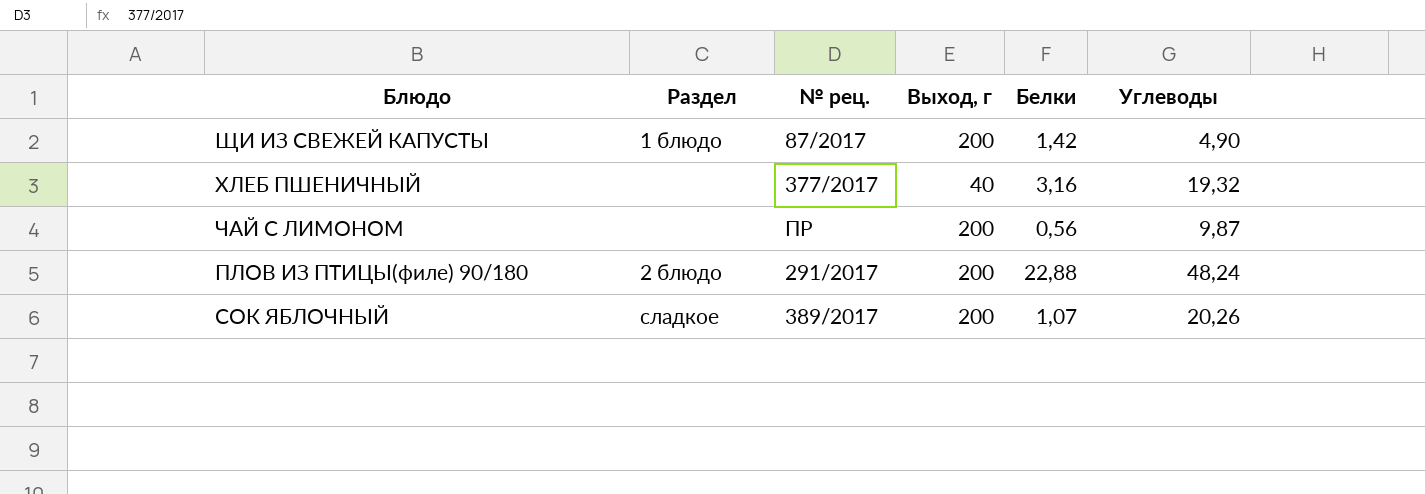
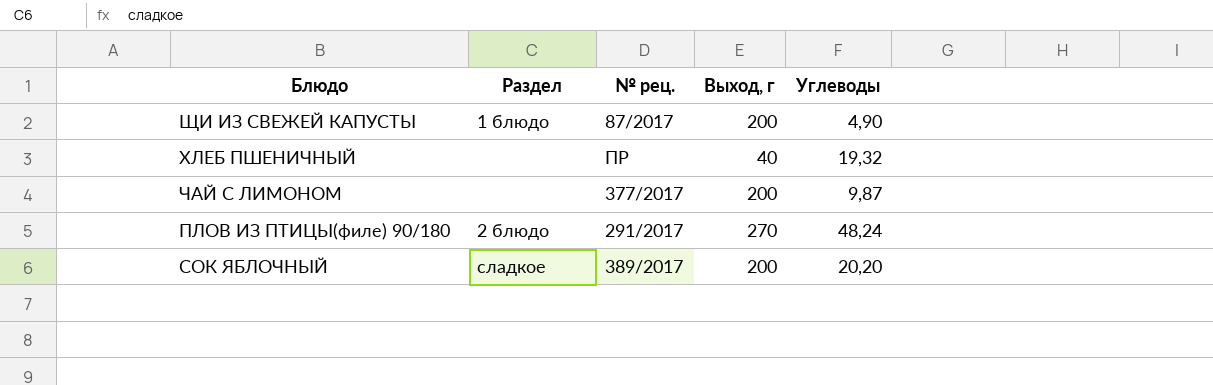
column Белки | position: 5 -> none
ХЛЕБ ПШЕНИЧНЫЙ | № рец.: 377/2017 -> ПР
ЧАЙ С ЛИМОНОМ | № рец.: ПР -> 377/2017
ПЛОВ ИЗ ПТИЦЫ(филе) 90/180 | Выход, г: 200 -> 270
СОК ЯБЛОЧНЫЙ | Углеводы: 20,26 -> 20,20

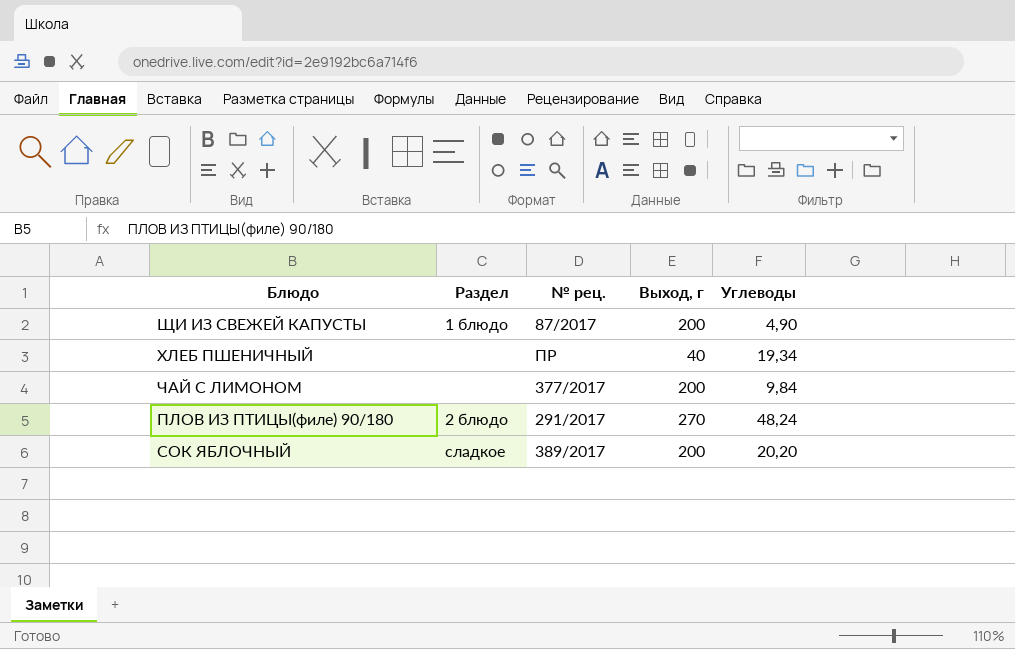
ХЛЕБ ПШЕНИЧНЫЙ | Углеводы: 19,32 -> 19,34
ЧАЙ С ЛИМОНОМ | Углеводы: 9,87 -> 9,84

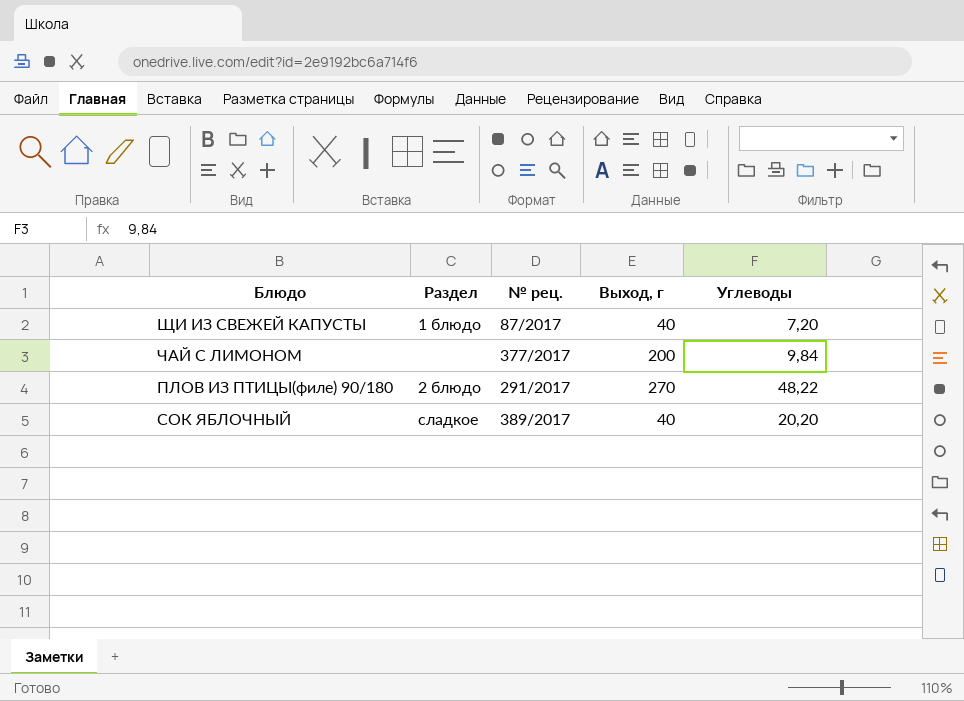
row ХЛЕБ ПШЕНИЧНЫЙ: none | ПР | 40 | 19,34 -> none
ЩИ ИЗ СВЕЖЕЙ КАПУСТЫ | Выход, г: 200 -> 40
ЩИ ИЗ СВЕЖЕЙ КАПУСТЫ | Углеводы: 4,90 -> 7,20
ПЛОВ ИЗ ПТИЦЫ(филе) 90/180 | Углеводы: 48,24 -> 48,22
СОК ЯБЛОЧНЫЙ | Выход, г: 200 -> 40

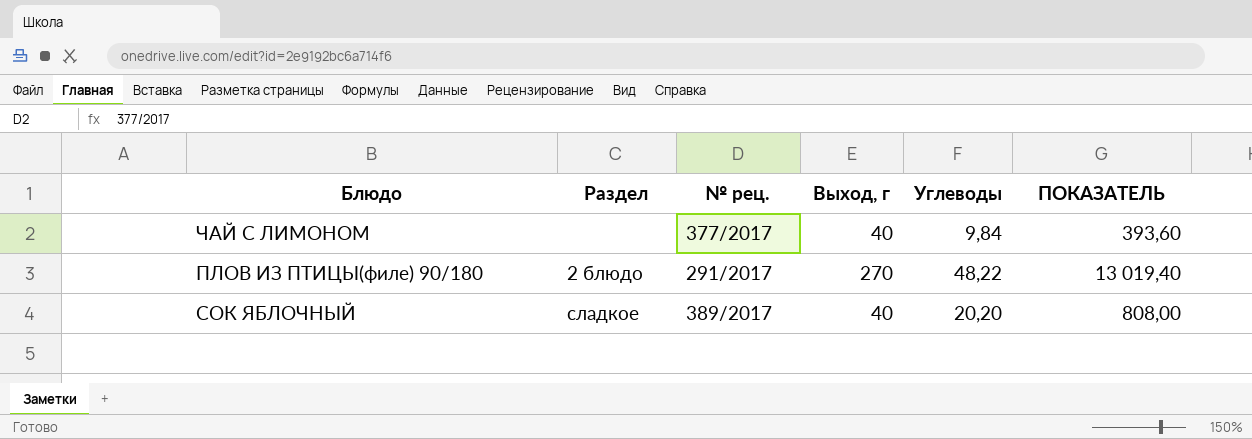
column ПОКАЗАТЕЛЬ | formula: none -> [Выход, г] * [Углеводы]
row ЩИ ИЗ СВЕЖЕЙ КАПУСТЫ: 1 блюдо | 87/2017 | 40 | 7,20 -> none
ЧАЙ С ЛИМОНОМ | Выход, г: 200 -> 40

